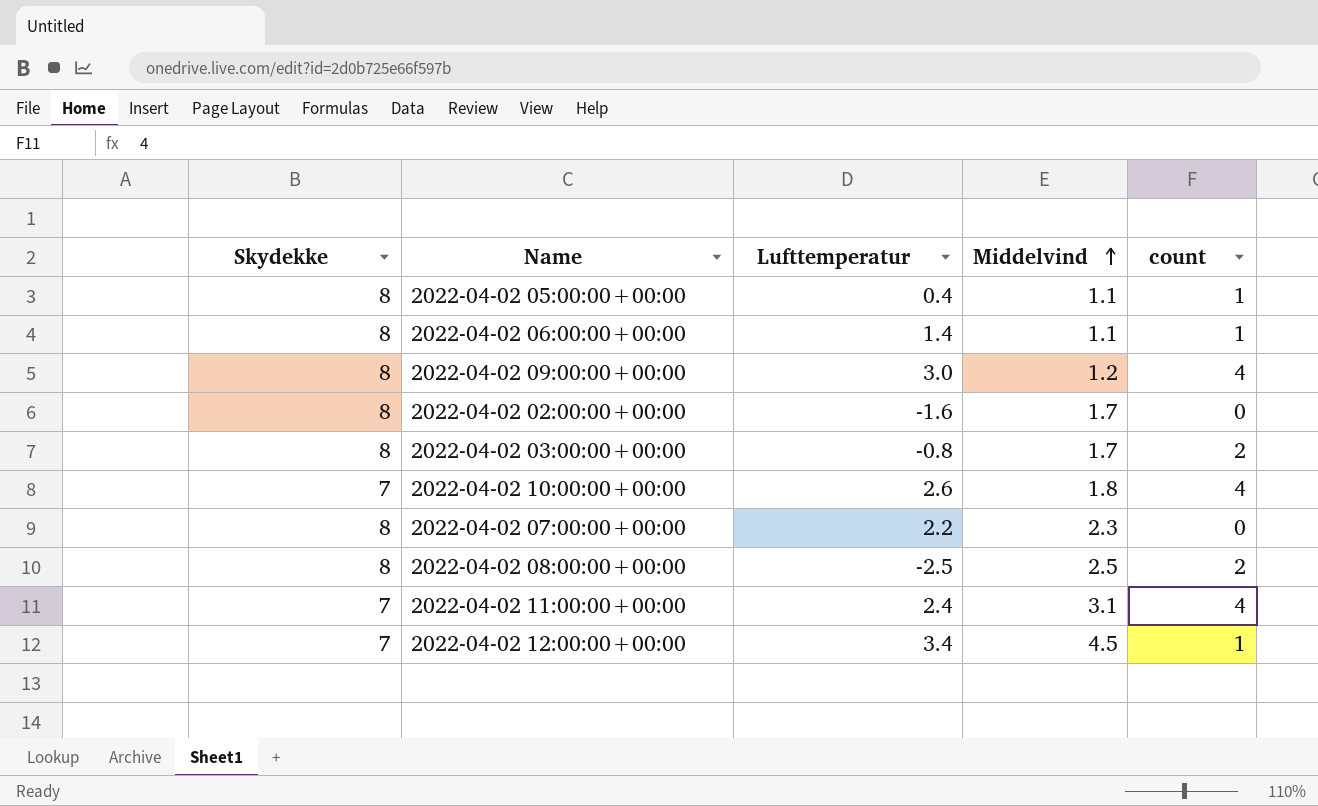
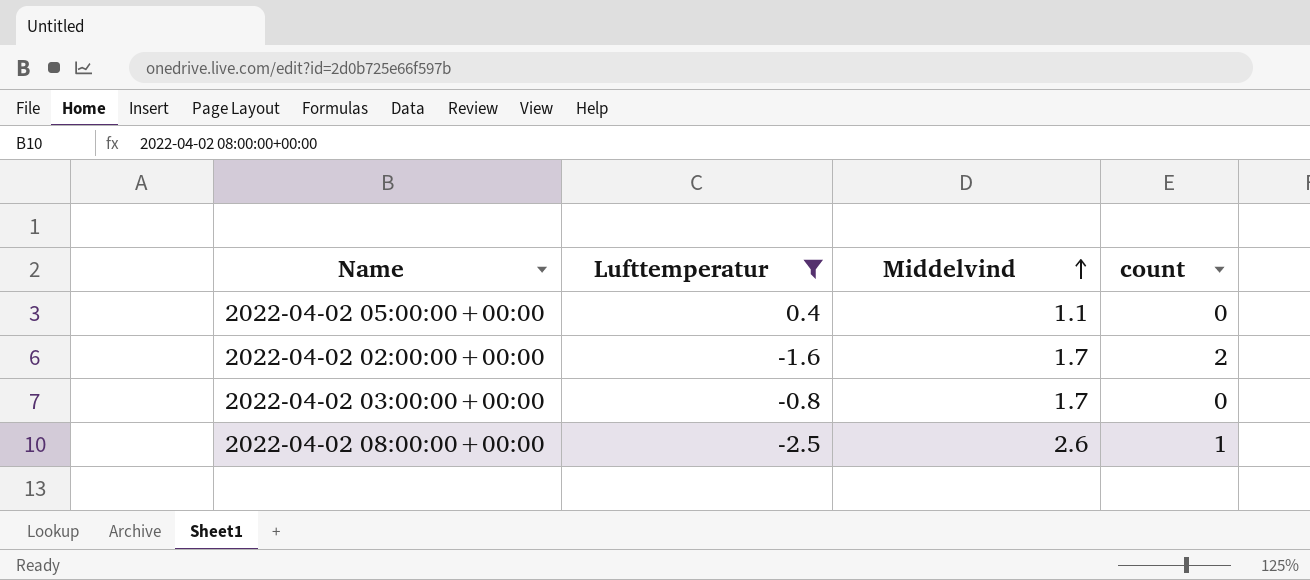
filter: none -> Lufttemperatur <= 0.4
column Skydekke | position: 1 -> none
2022-04-02 05:00:00+00:00 | count: 1 -> 0
2022-04-02 02:00:00+00:00 | count: 0 -> 2
2022-04-02 03:00:00+00:00 | count: 2 -> 0
2022-04-02 08:00:00+00:00 | Middelvind: 2.5 -> 2.6
2022-04-02 08:00:00+00:00 | count: 2 -> 1

